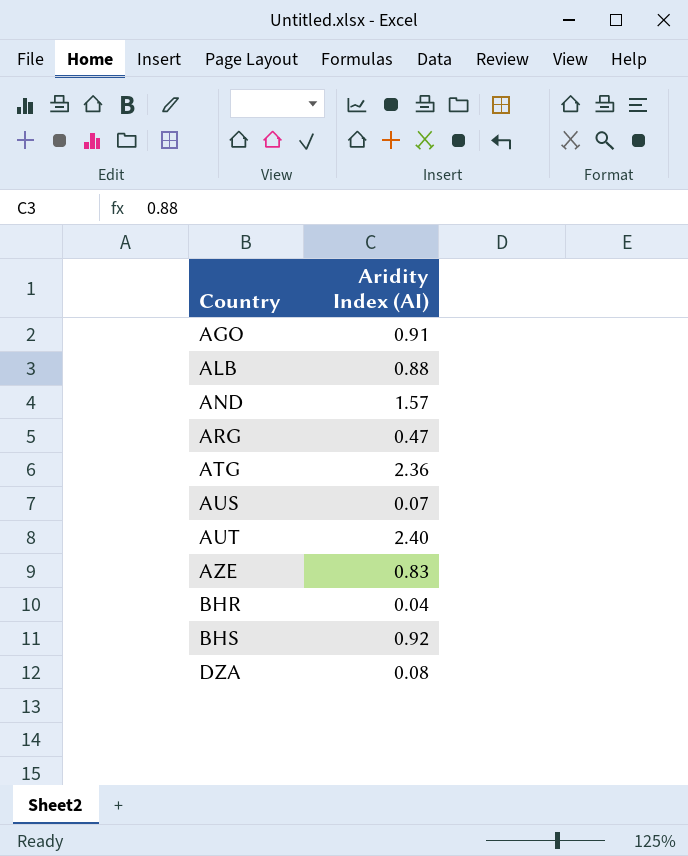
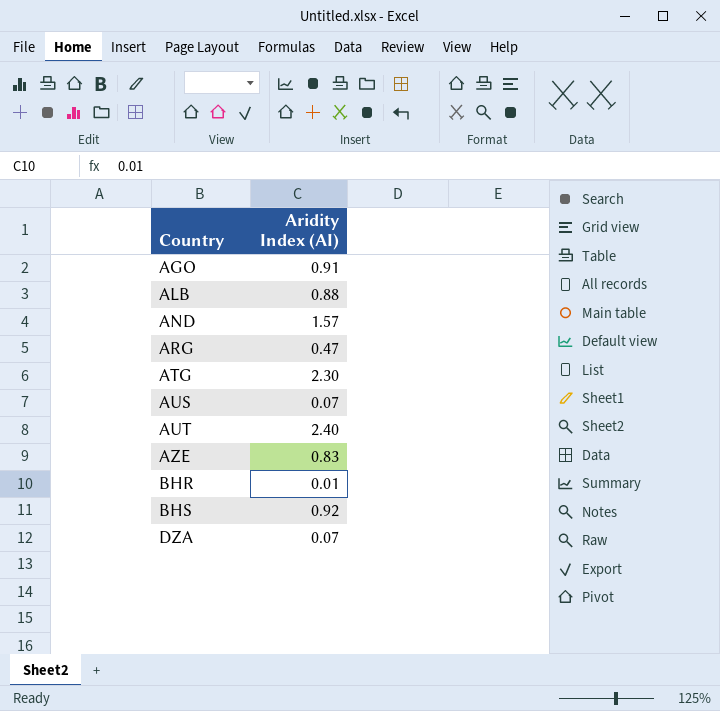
ATG | Aridity Index (AI): 2.36 -> 2.30
BHR | Aridity Index (AI): 0.04 -> 0.01
DZA | Aridity Index (AI): 0.08 -> 0.07

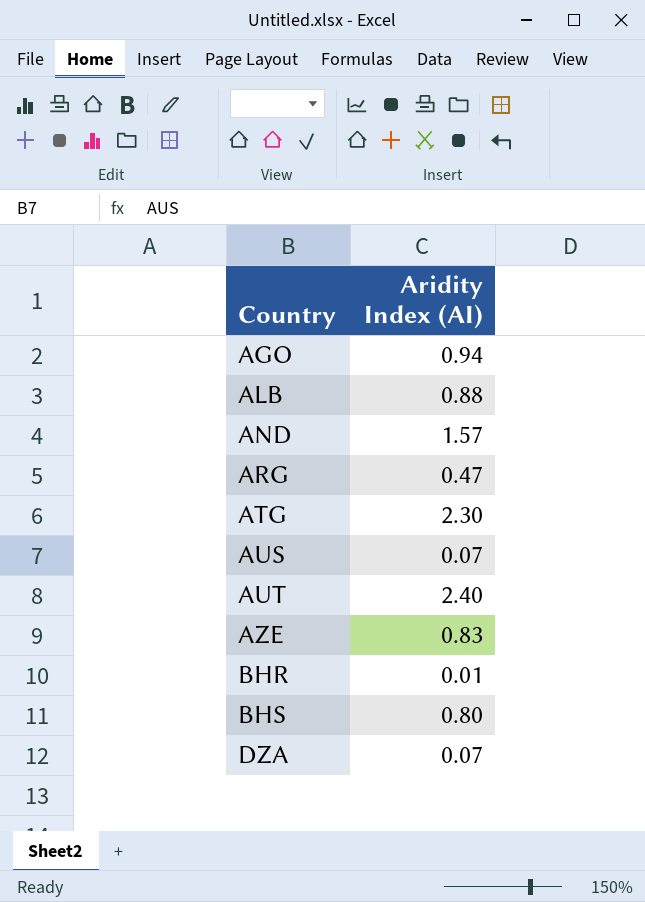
AGO | Aridity Index (AI): 0.91 -> 0.94
BHS | Aridity Index (AI): 0.92 -> 0.80

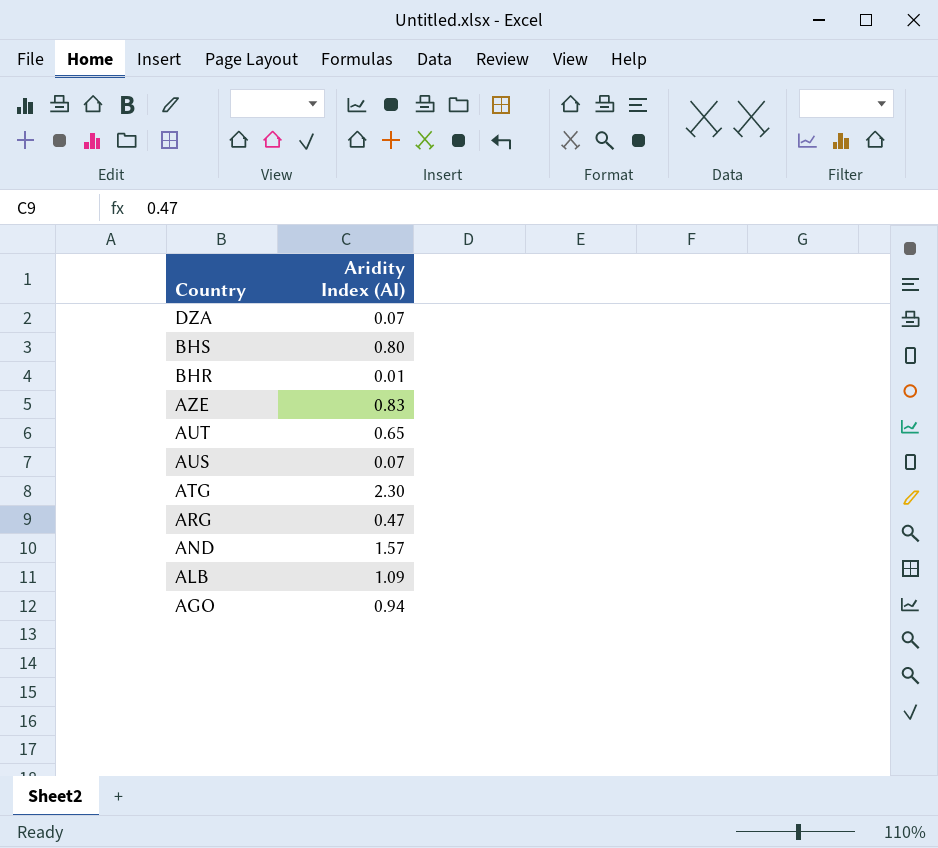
row order: Country ascending -> Country descending
AUT | Aridity Index (AI): 2.40 -> 0.65
ALB | Aridity Index (AI): 0.88 -> 1.09

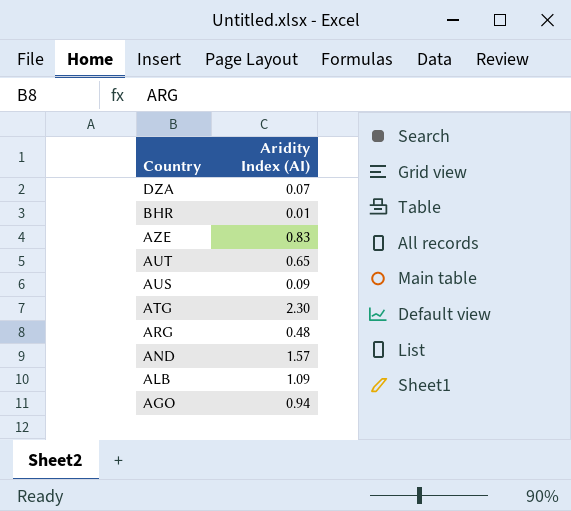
row BHS: 0.80 -> none
AUS | Aridity Index (AI): 0.07 -> 0.09
ARG | Aridity Index (AI): 0.47 -> 0.48

